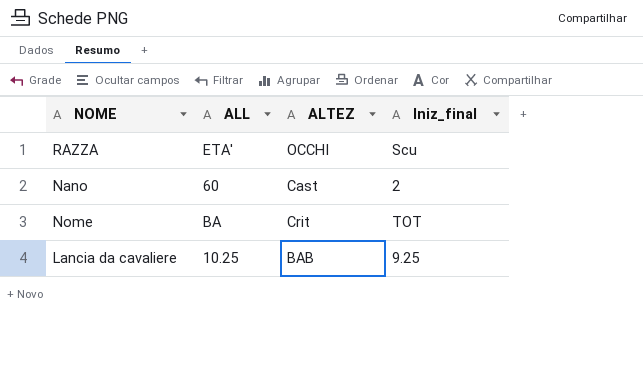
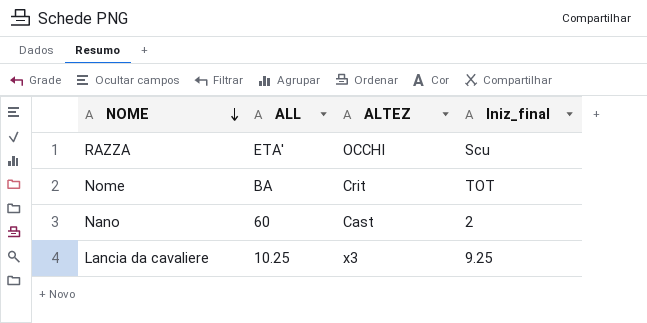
row order: none -> NOME descending
Lancia da cavaliere | ALTEZ: BAB -> x3

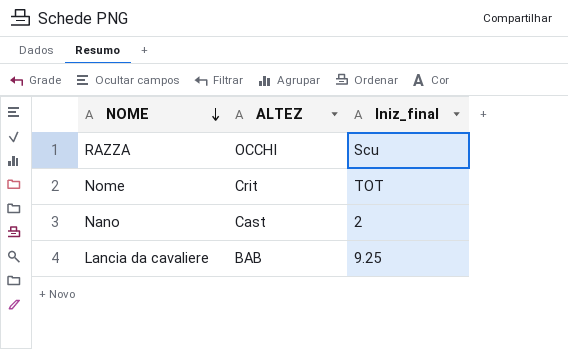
column ALL | position: 2 -> none
Lancia da cavaliere | ALTEZ: x3 -> BAB

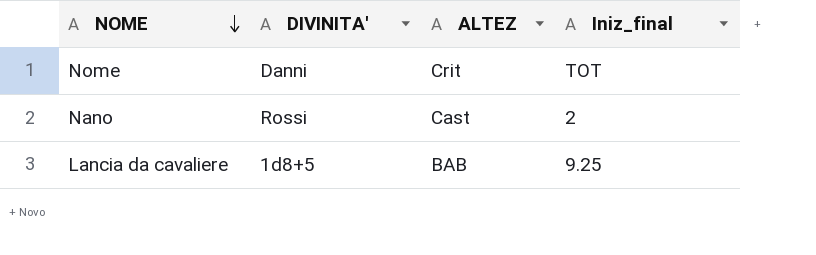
column DIVINITA' | position: none -> 2
row RAZZA: OCCHI | Scu -> none

